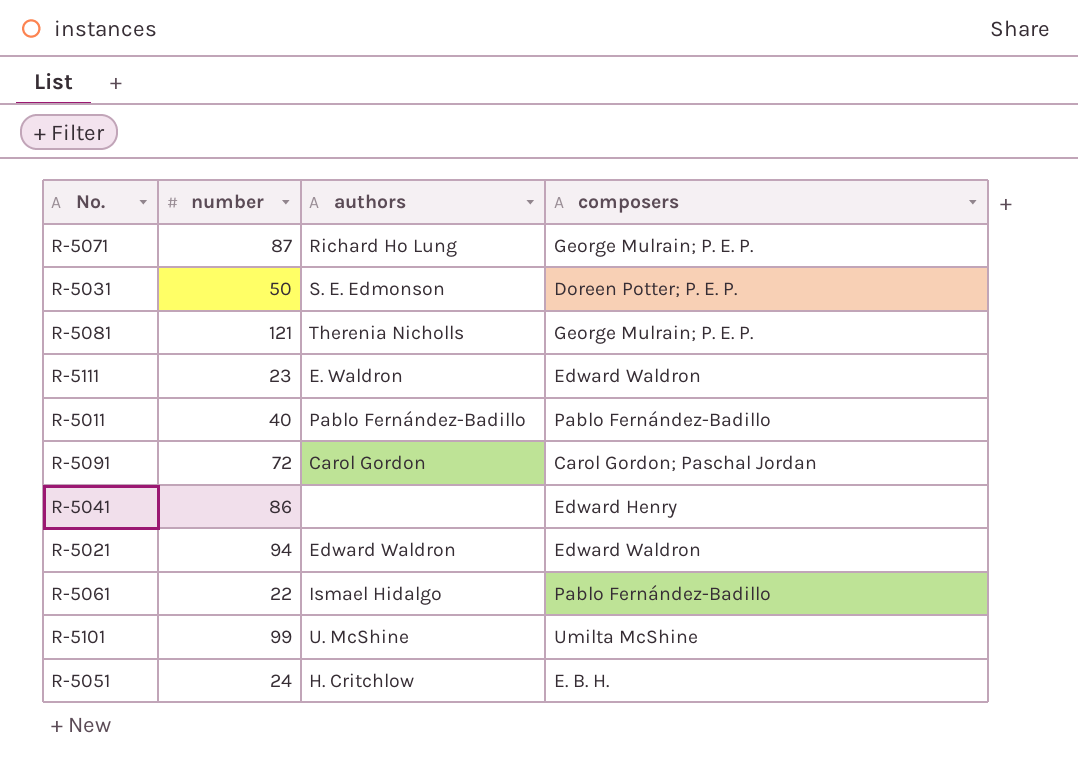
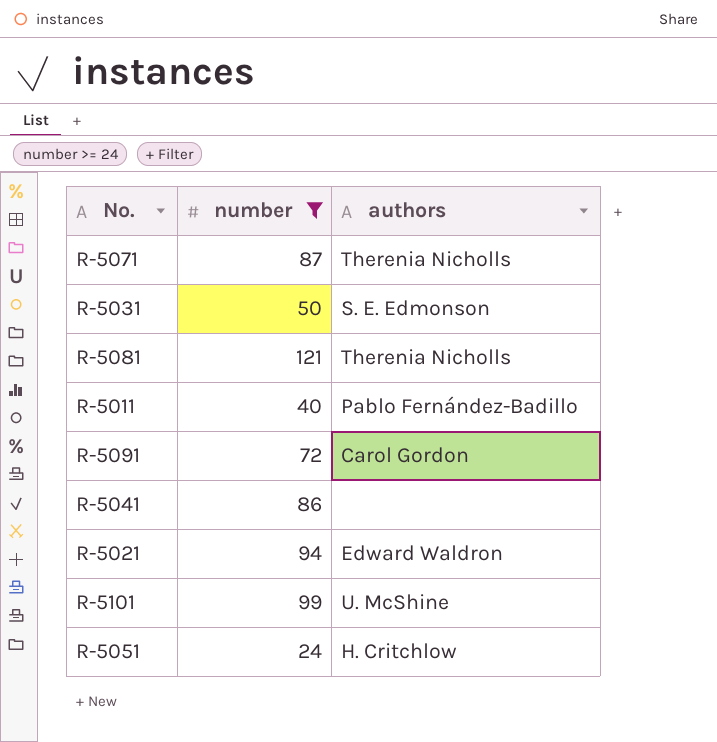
filter: none -> number >= 24
column composers | position: 4 -> none
R-5071 | authors: Richard Ho Lung -> Therenia Nicholls

